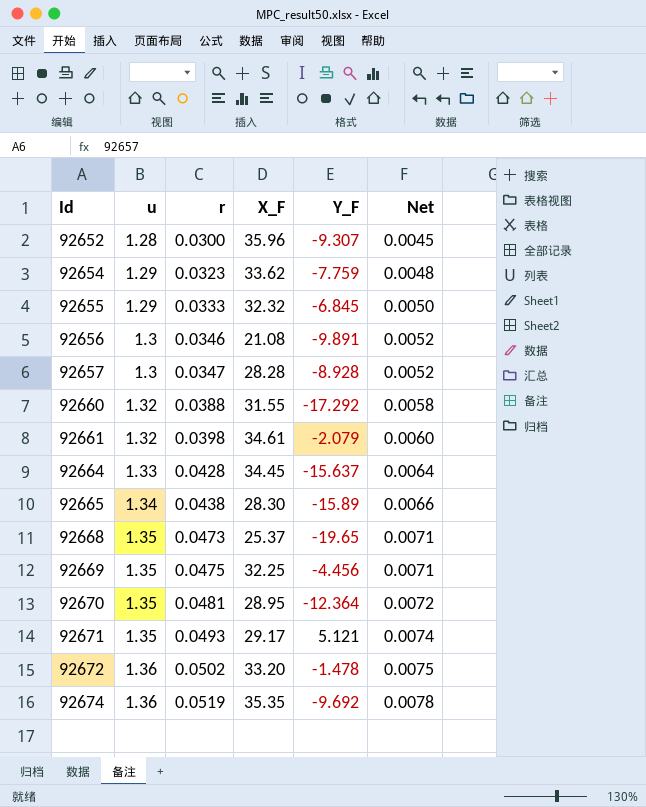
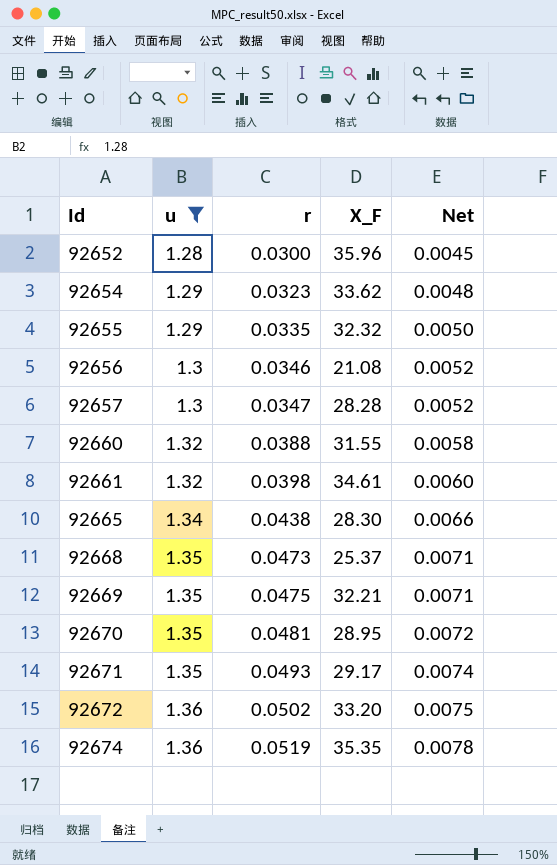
filter: none -> u != 1.33
column Y_F | position: 5 -> none
92655 | r: 0.0333 -> 0.0335
92669 | X_F: 32.25 -> 32.21

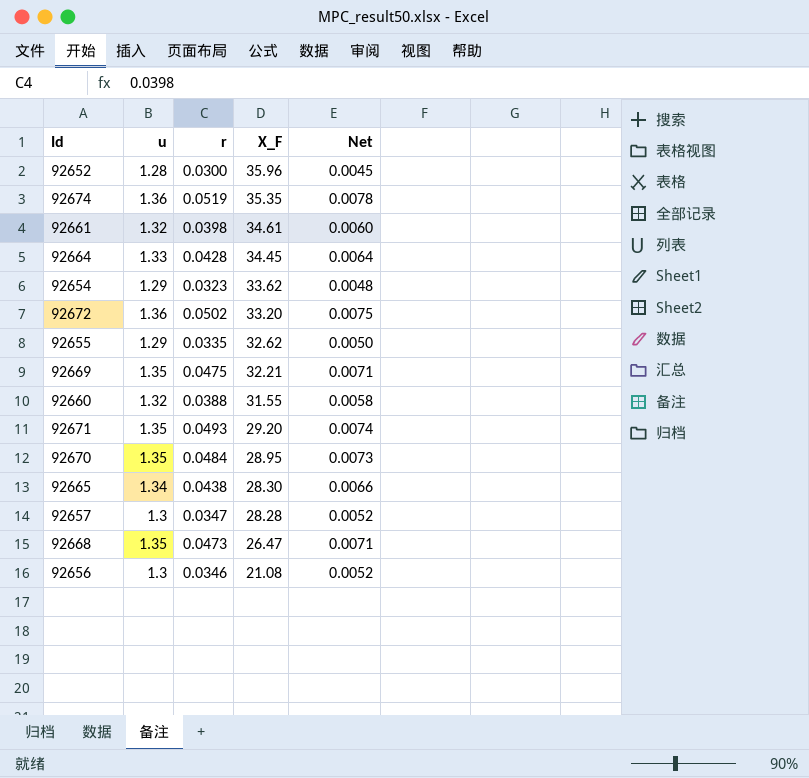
filter: u != 1.33 -> none
row order: Id ascending -> X_F descending
92655 | X_F: 32.32 -> 32.62
92671 | X_F: 29.17 -> 29.20
92670 | r: 0.0481 -> 0.0484
92670 | Net: 0.0072 -> 0.0073
92668 | X_F: 25.37 -> 26.47

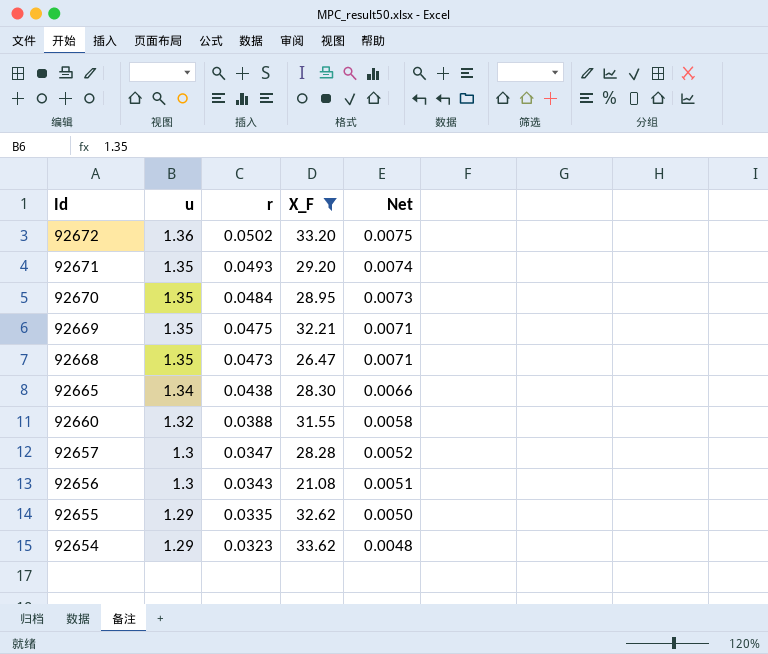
filter: none -> X_F <= 33.62
row order: X_F descending -> Id descending
92656 | r: 0.0346 -> 0.0343
92656 | Net: 0.0052 -> 0.0051

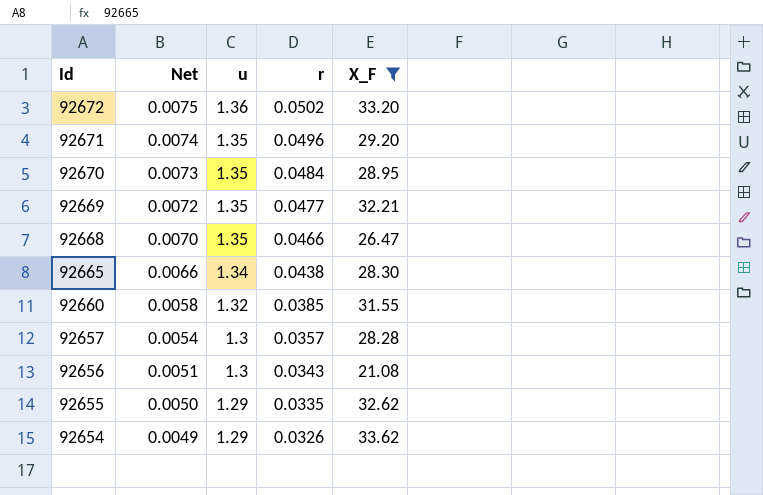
column Net | position: 5 -> 2
92671 | r: 0.0493 -> 0.0496
92669 | Net: 0.0071 -> 0.0072
92669 | r: 0.0475 -> 0.0477
92668 | Net: 0.0071 -> 0.0070
92668 | r: 0.0473 -> 0.0466
92660 | r: 0.0388 -> 0.0385
92657 | Net: 0.0052 -> 0.0054
92657 | r: 0.0347 -> 0.0357
92654 | Net: 0.0048 -> 0.0049
92654 | r: 0.0323 -> 0.0326

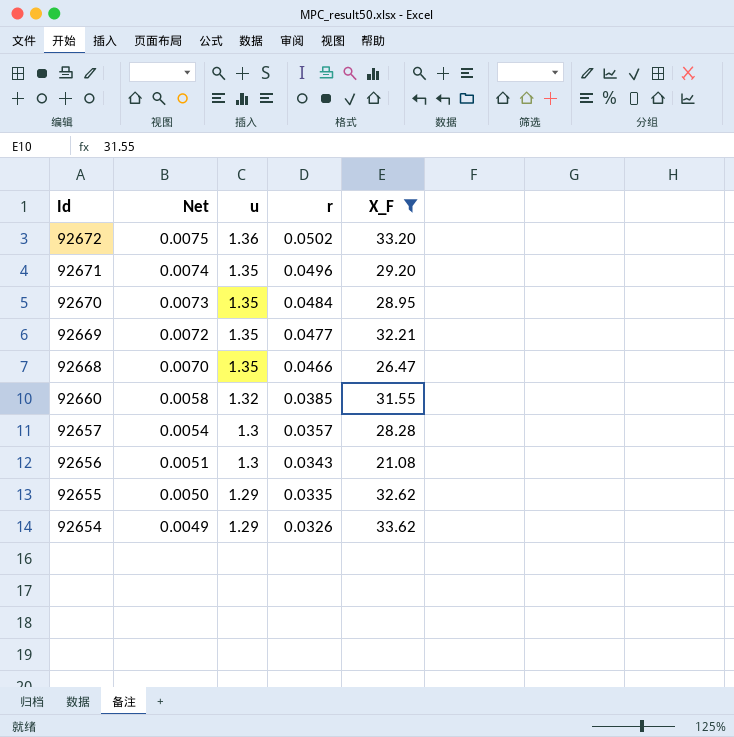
row 92665: 0.0066 | 1.34 | 0.0438 | 28.30 -> none

